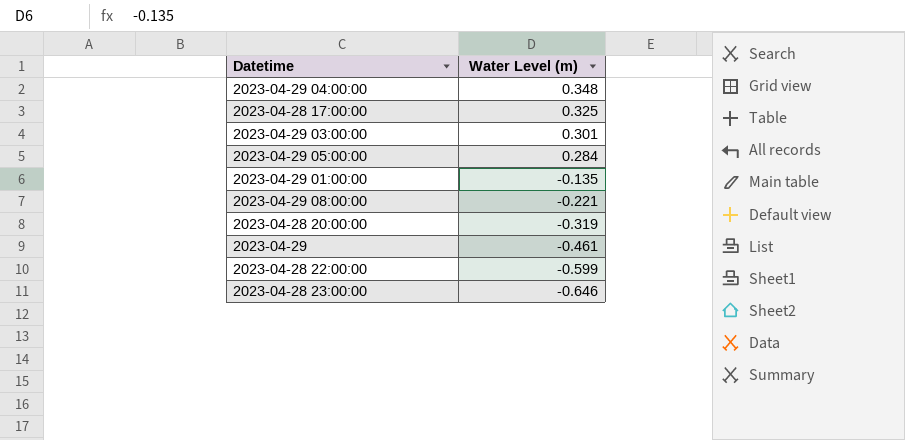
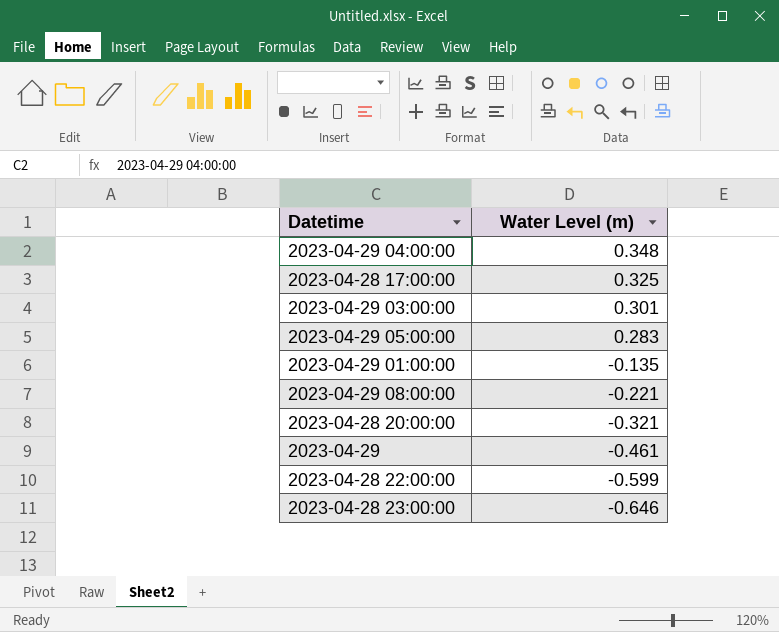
2023-04-29 05:00:00 | Water Level (m): 0.284 -> 0.283
2023-04-28 20:00:00 | Water Level (m): -0.319 -> -0.321

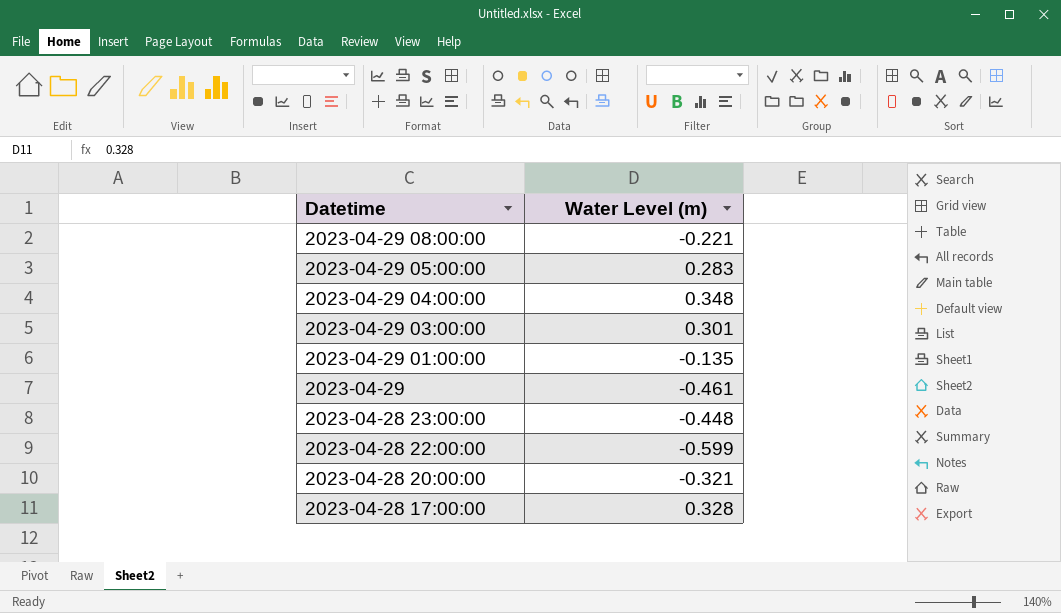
row order: Water Level (m) descending -> Datetime descending
2023-04-28 23:00:00 | Water Level (m): -0.646 -> -0.448
2023-04-28 17:00:00 | Water Level (m): 0.325 -> 0.328

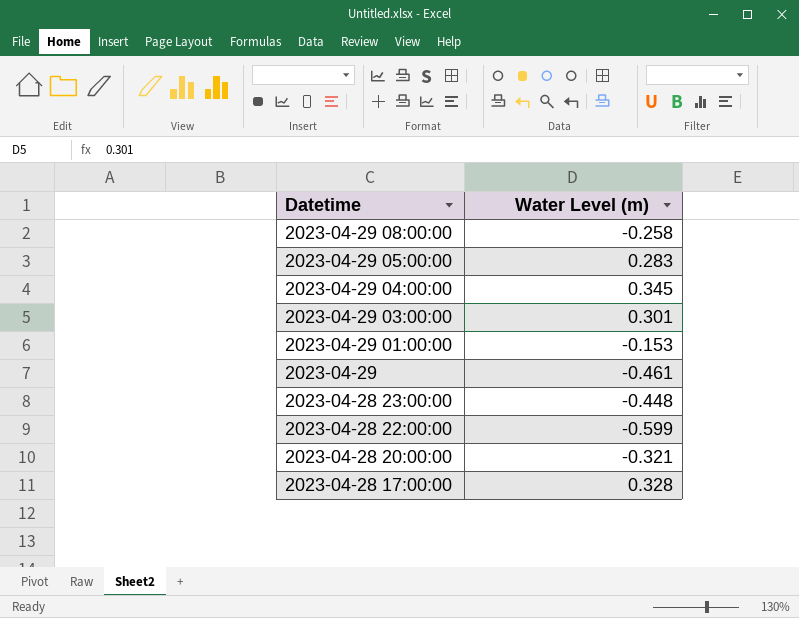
2023-04-29 08:00:00 | Water Level (m): -0.221 -> -0.258
2023-04-29 04:00:00 | Water Level (m): 0.348 -> 0.345
2023-04-29 01:00:00 | Water Level (m): -0.135 -> -0.153

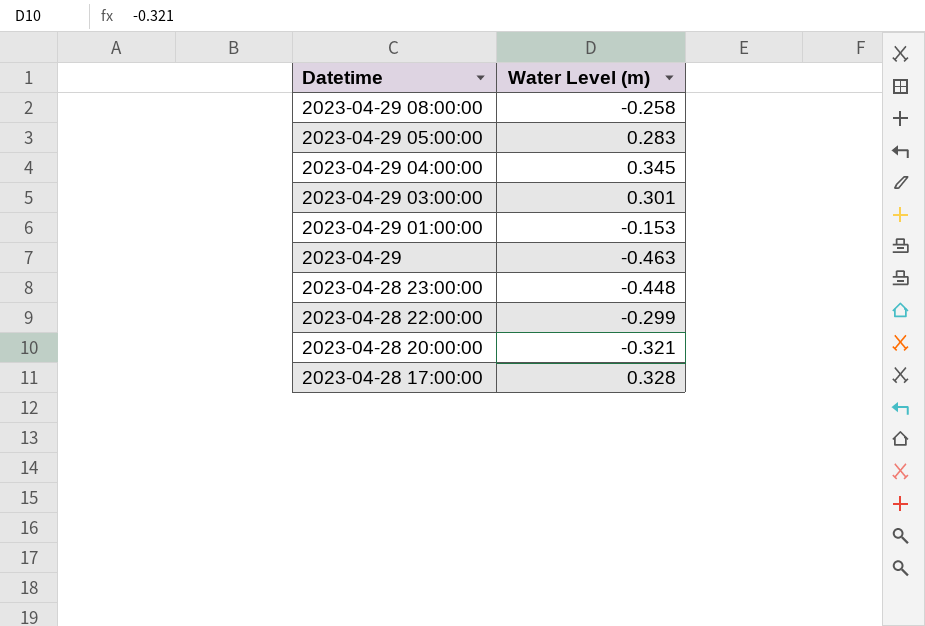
2023-04-29 | Water Level (m): -0.461 -> -0.463
2023-04-28 22:00:00 | Water Level (m): -0.599 -> -0.299

